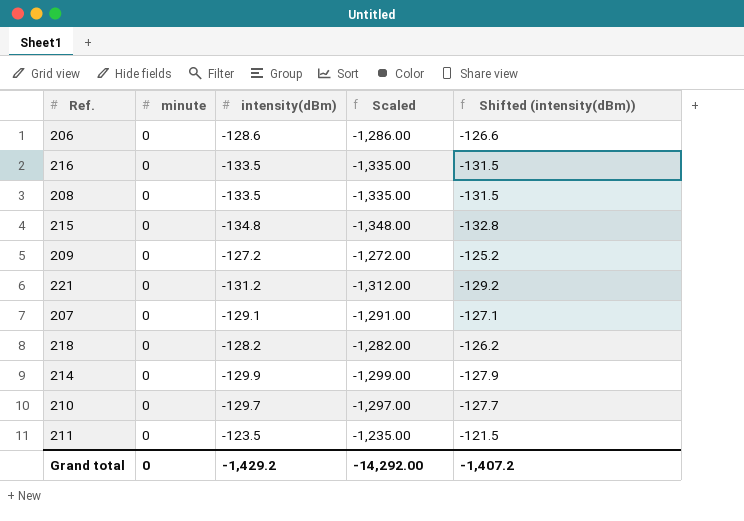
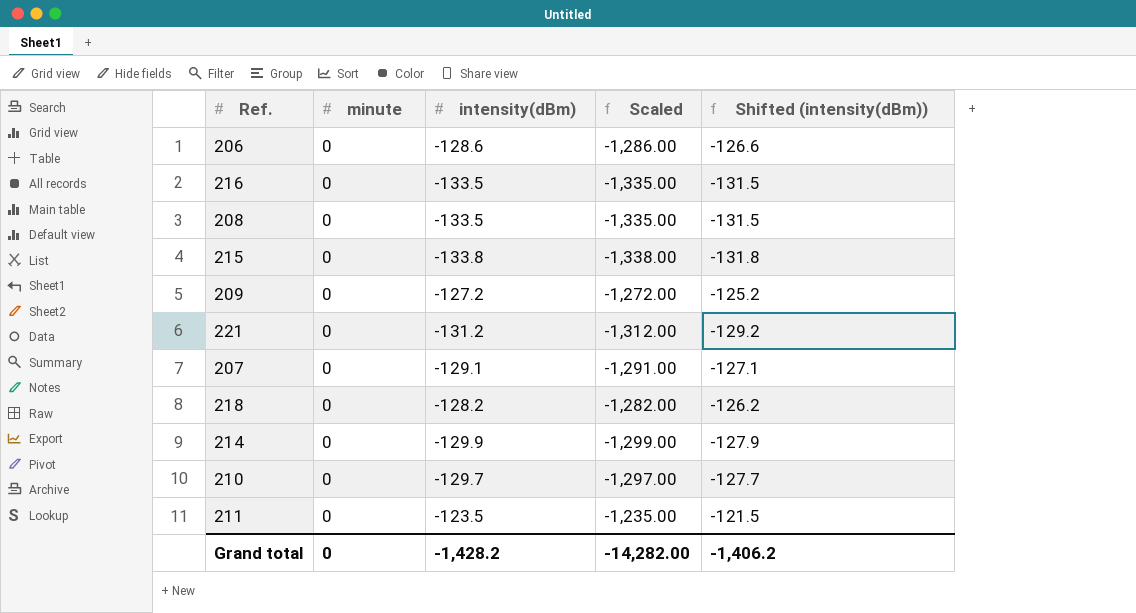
215 | intensity(dBm): -134.8 -> -133.8
215 | Scaled: -1,348.00 -> -1,338.00
215 | Shifted (intensity(dBm)): -132.8 -> -131.8
Grand total | intensity(dBm): -1,429.2 -> -1,428.2
Grand total | Scaled: -14,292.00 -> -14,282.00
Grand total | Shifted (intensity(dBm)): -1,407.2 -> -1,406.2

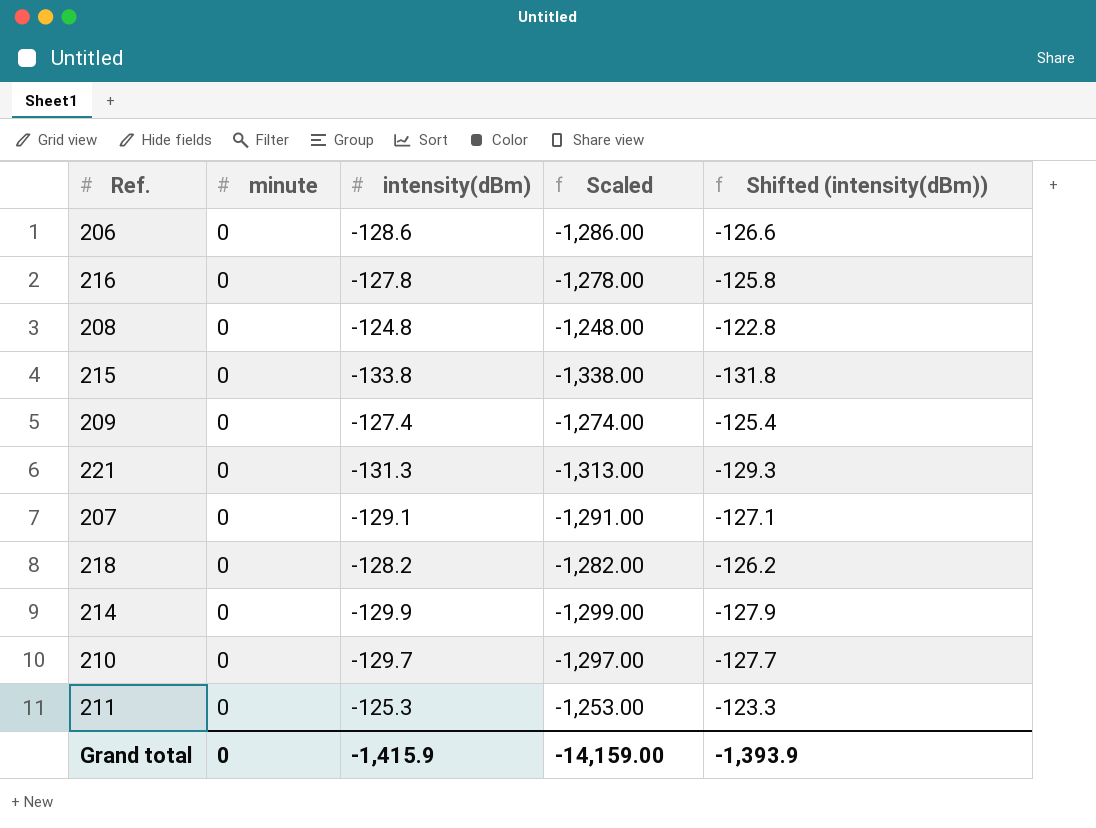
216 | intensity(dBm): -133.5 -> -127.8
216 | Scaled: -1,335.00 -> -1,278.00
216 | Shifted (intensity(dBm)): -131.5 -> -125.8
208 | intensity(dBm): -133.5 -> -124.8
208 | Scaled: -1,335.00 -> -1,248.00
208 | Shifted (intensity(dBm)): -131.5 -> -122.8
209 | intensity(dBm): -127.2 -> -127.4
209 | Scaled: -1,272.00 -> -1,274.00
209 | Shifted (intensity(dBm)): -125.2 -> -125.4
221 | intensity(dBm): -131.2 -> -131.3
221 | Scaled: -1,312.00 -> -1,313.00
221 | Shifted (intensity(dBm)): -129.2 -> -129.3
211 | intensity(dBm): -123.5 -> -125.3
211 | Scaled: -1,235.00 -> -1,253.00
211 | Shifted (intensity(dBm)): -121.5 -> -123.3
Grand total | intensity(dBm): -1,428.2 -> -1,415.9
Grand total | Scaled: -14,282.00 -> -14,159.00
Grand total | Shifted (intensity(dBm)): -1,406.2 -> -1,393.9

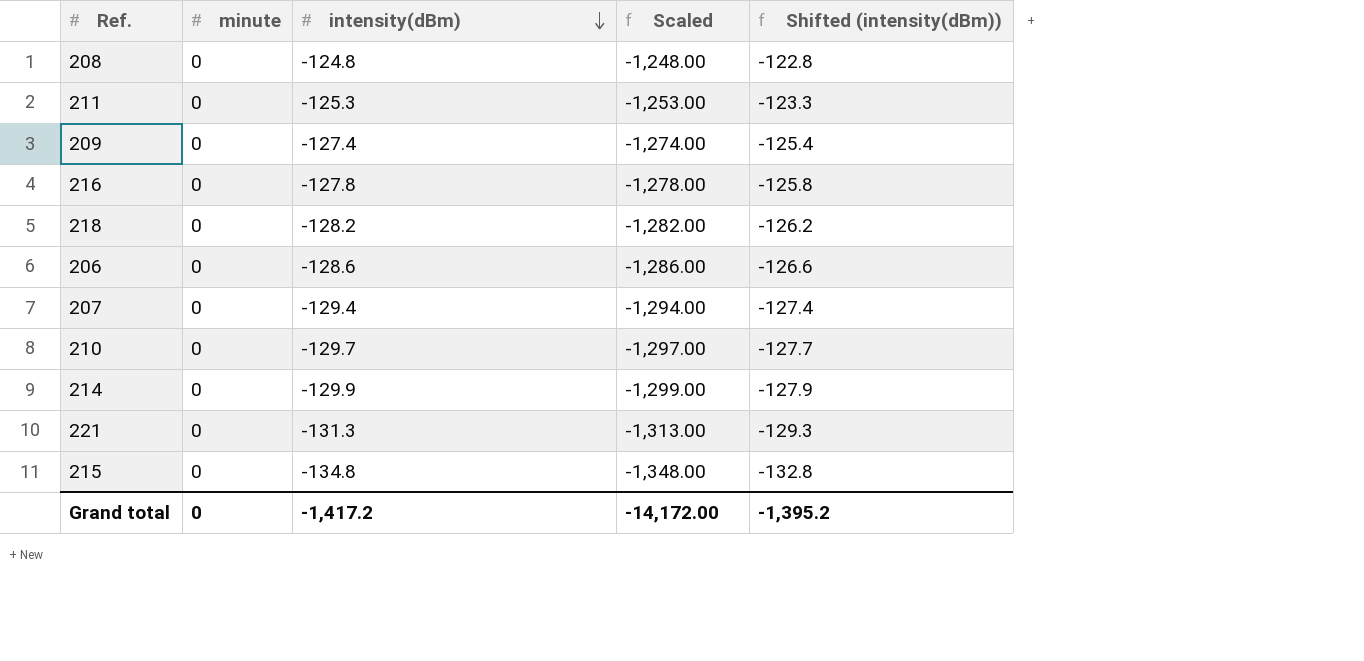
row order: none -> intensity(dBm) descending
207 | intensity(dBm): -129.1 -> -129.4
207 | Scaled: -1,291.00 -> -1,294.00
207 | Shifted (intensity(dBm)): -127.1 -> -127.4
215 | intensity(dBm): -133.8 -> -134.8
215 | Scaled: -1,338.00 -> -1,348.00
215 | Shifted (intensity(dBm)): -131.8 -> -132.8
Grand total | intensity(dBm): -1,415.9 -> -1,417.2
Grand total | Scaled: -14,159.00 -> -14,172.00
Grand total | Shifted (intensity(dBm)): -1,393.9 -> -1,395.2

